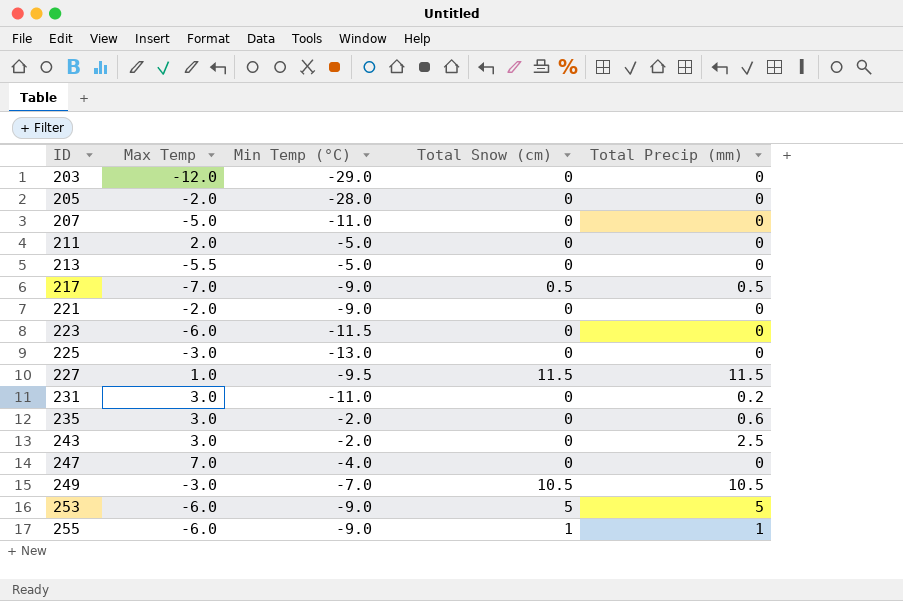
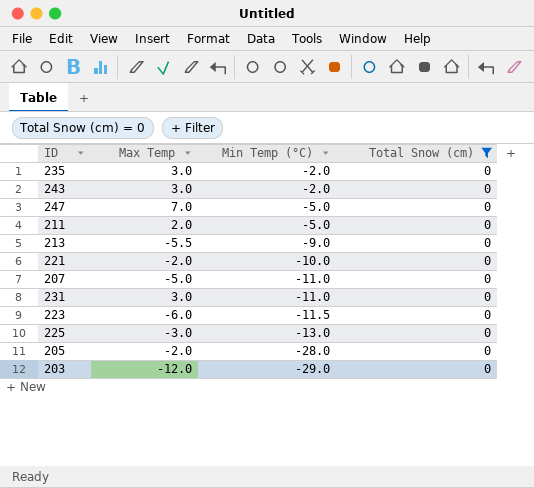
filter: none -> Total Snow (cm) = 0
row order: ID ascending -> Min Temp (°C) descending
column Total Precip (mm) | position: 5 -> none
247 | Min Temp (°C): -4.0 -> -5.0
213 | Min Temp (°C): -5.0 -> -9.0
221 | Min Temp (°C): -9.0 -> -10.0

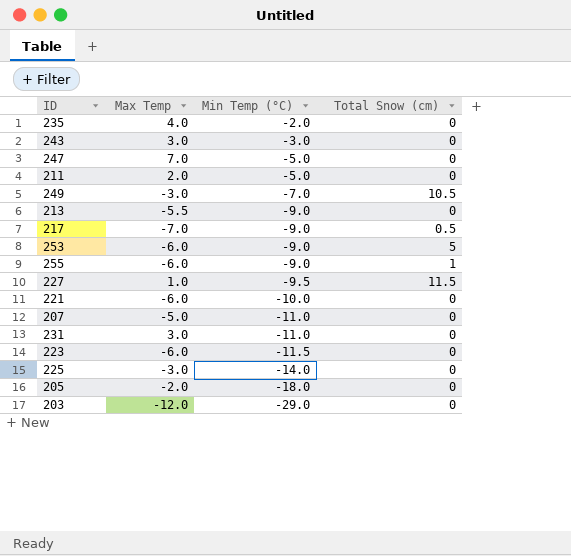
filter: Total Snow (cm) = 0 -> none
235 | Max Temp: 3.0 -> 4.0
243 | Min Temp (°C): -2.0 -> -3.0
221 | Max Temp: -2.0 -> -6.0
225 | Min Temp (°C): -13.0 -> -14.0
205 | Min Temp (°C): -28.0 -> -18.0

